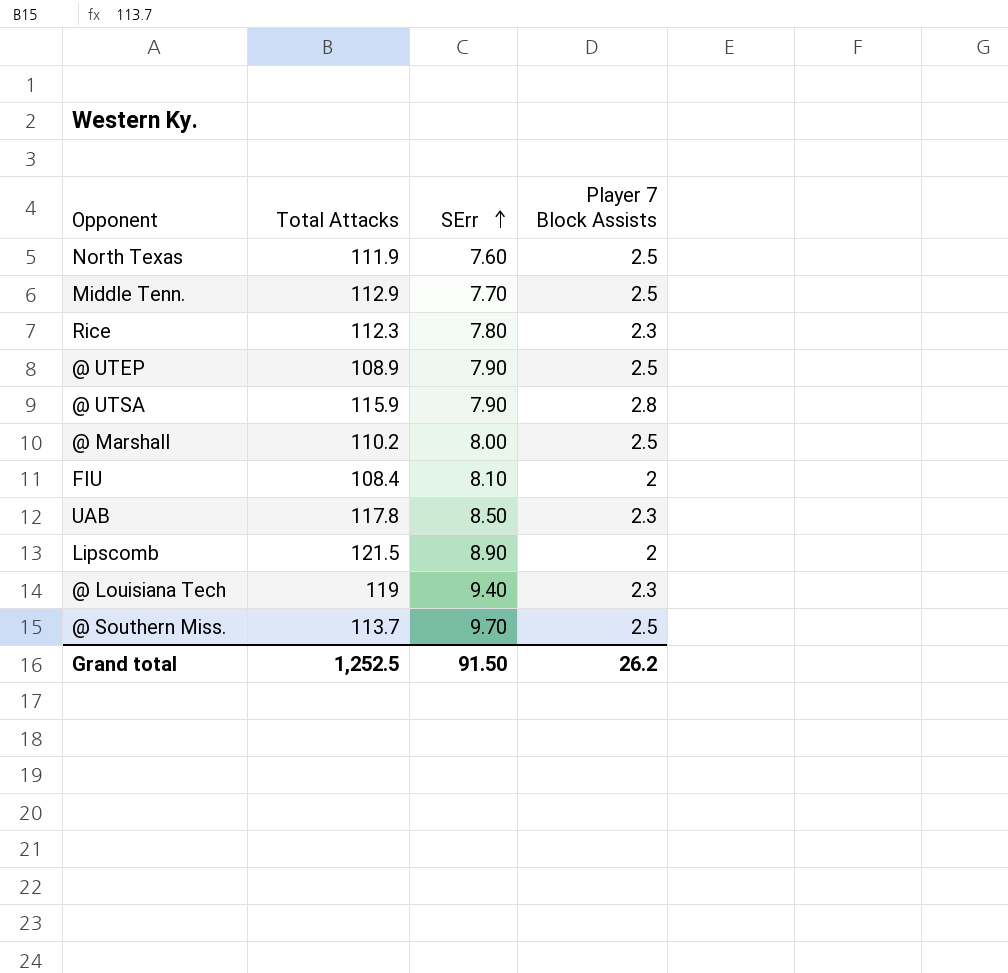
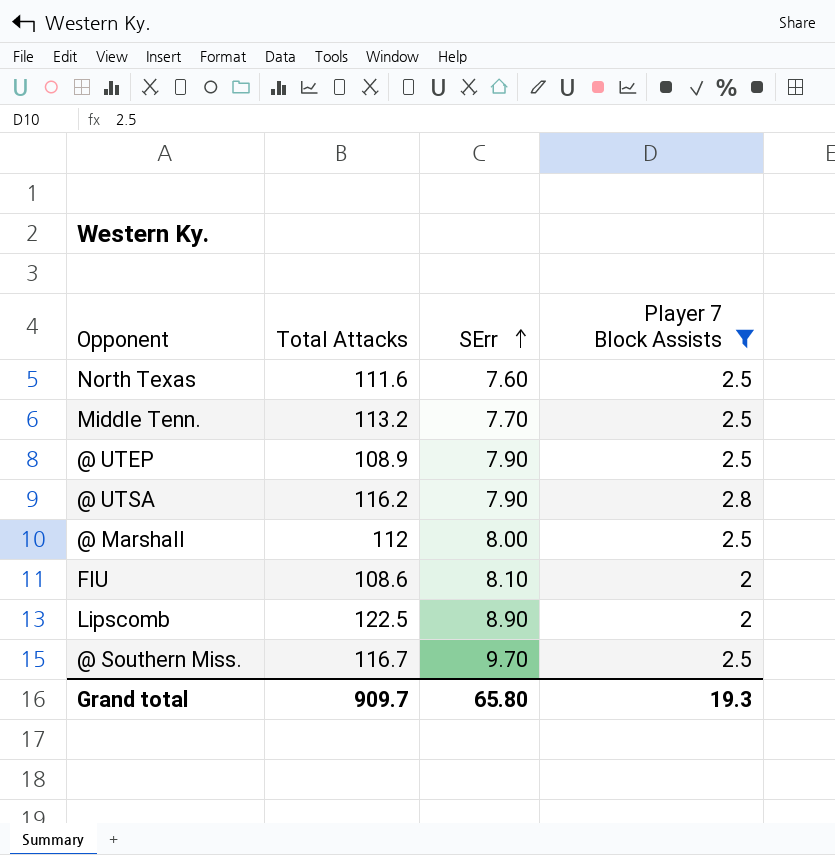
filter: none -> Player 7 Block Assists != 2.3
North Texas | Total Attacks: 111.9 -> 111.6
Middle Tenn. | Total Attacks: 112.9 -> 113.2
@ UTSA | Total Attacks: 115.9 -> 116.2
@ Marshall | Total Attacks: 110.2 -> 112
FIU | Total Attacks: 108.4 -> 108.6
Lipscomb | Total Attacks: 121.5 -> 122.5
@ Southern Miss. | Total Attacks: 113.7 -> 116.7
Grand total | Total Attacks: 1,252.5 -> 909.7
Grand total | SErr: 91.50 -> 65.80
Grand total | Player 7 Block Assists: 26.2 -> 19.3

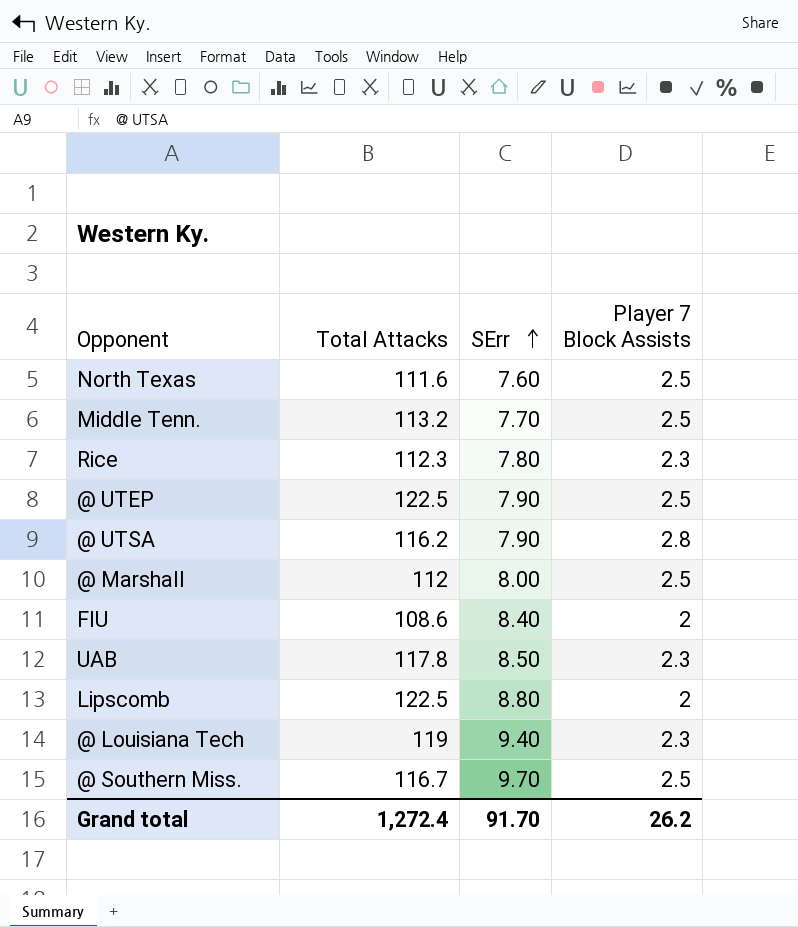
filter: Player 7 Block Assists != 2.3 -> none
@ UTEP | Total Attacks: 108.9 -> 122.5
FIU | SErr: 8.10 -> 8.40
Lipscomb | SErr: 8.90 -> 8.80
Grand total | Total Attacks: 909.7 -> 1,272.4
Grand total | SErr: 65.80 -> 91.70
Grand total | Player 7 Block Assists: 19.3 -> 26.2

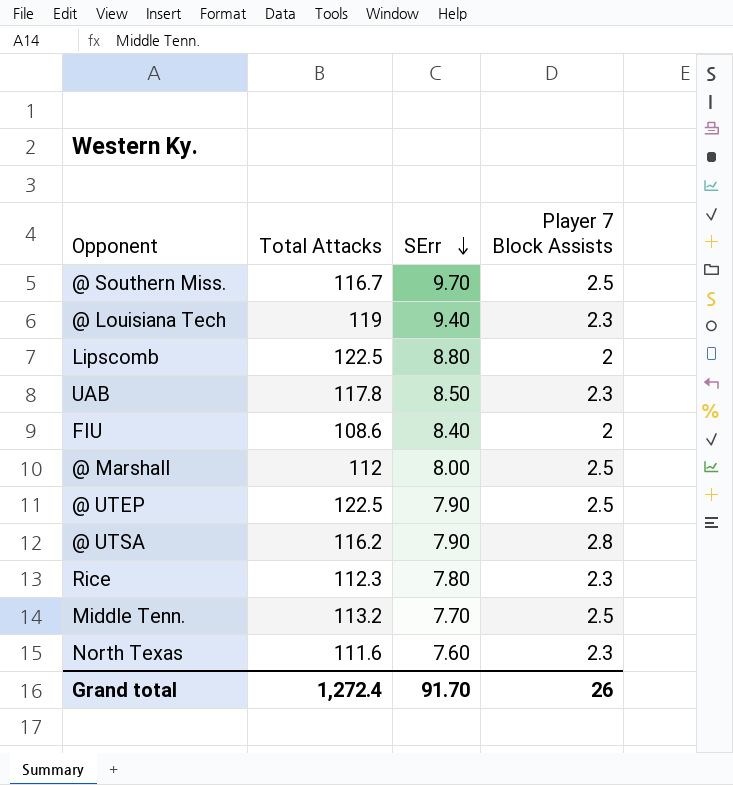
row order: SErr ascending -> SErr descending
North Texas | Player 7 Block Assists: 2.5 -> 2.3
Grand total | Player 7 Block Assists: 26.2 -> 26

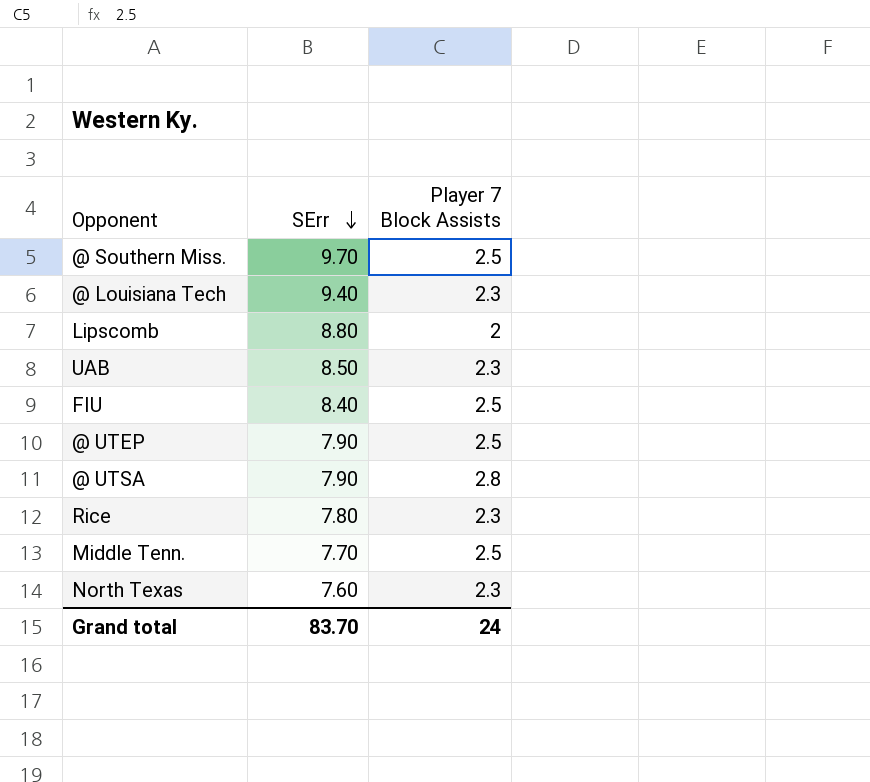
column Total Attacks | position: 2 -> none
row @ Marshall: 112 | 8.00 | 2.5 -> none
FIU | Player 7 Block Assists: 2 -> 2.5
Grand total | SErr: 91.70 -> 83.70
Grand total | Player 7 Block Assists: 26 -> 24

